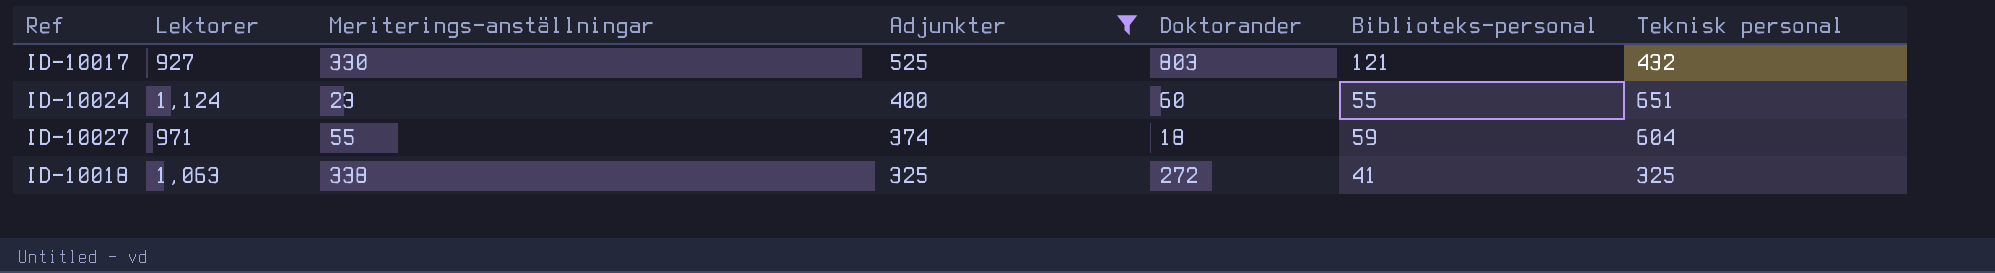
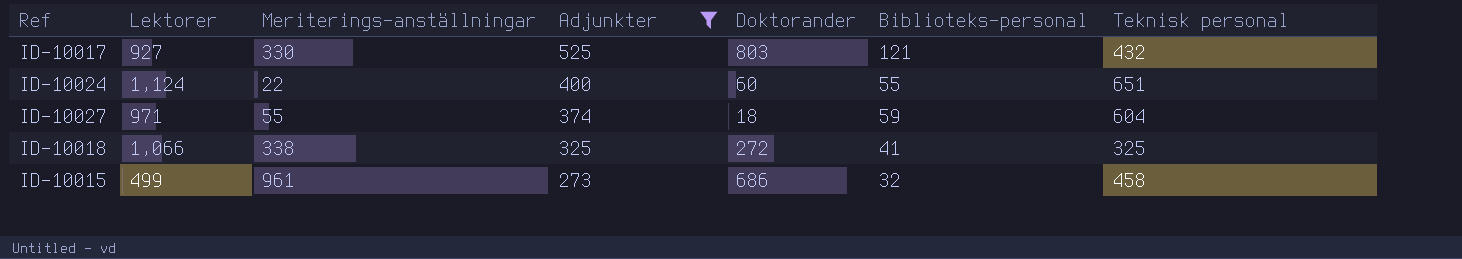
ID-10024 | Meriterings-anställningar: 23 -> 22
ID-10018 | Lektorer: 1,063 -> 1,066
row ID-10015: none -> 499 | 961 | 273 | 686 | 32 | 458

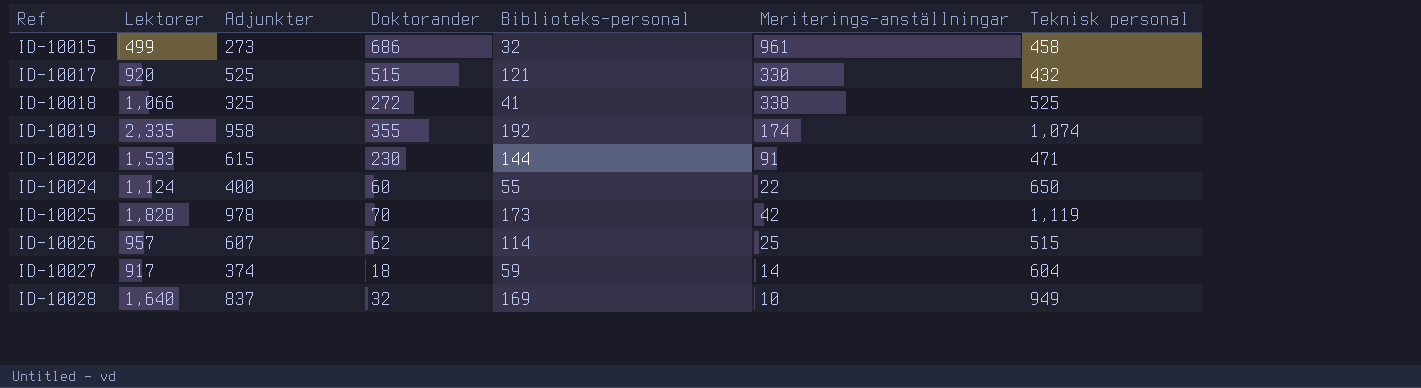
filter: Adjunkter <= 525 -> none
row order: Adjunkter descending -> Ref ascending
column Meriterings-anställningar | position: 3 -> 6
ID-10017 | Lektorer: 927 -> 920
ID-10017 | Doktorander: 803 -> 515
ID-10018 | Teknisk personal: 325 -> 525
ID-10024 | Teknisk personal: 651 -> 650
ID-10027 | Lektorer: 971 -> 917
ID-10027 | Meriterings-anställningar: 55 -> 14

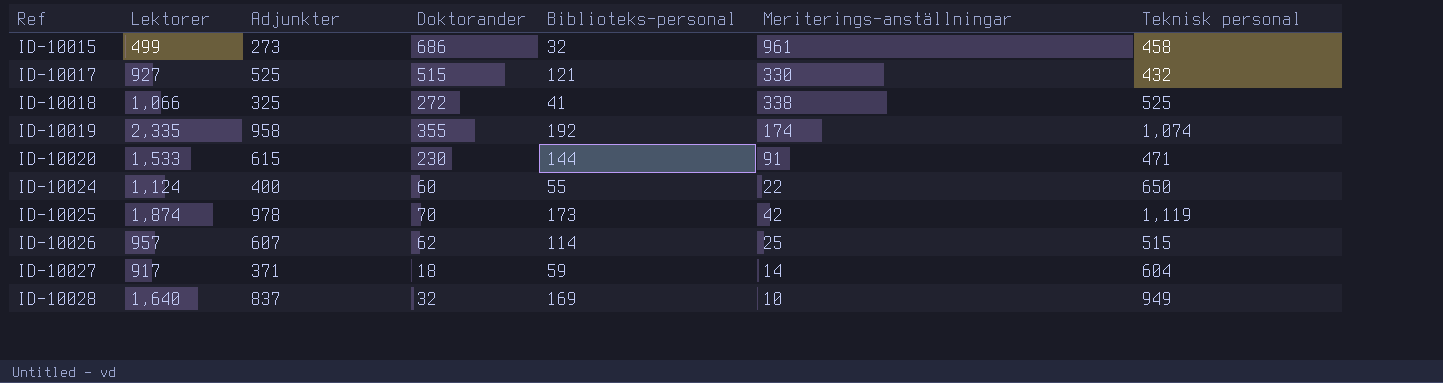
ID-10017 | Lektorer: 920 -> 927
ID-10025 | Lektorer: 1,828 -> 1,874
ID-10027 | Adjunkter: 374 -> 371

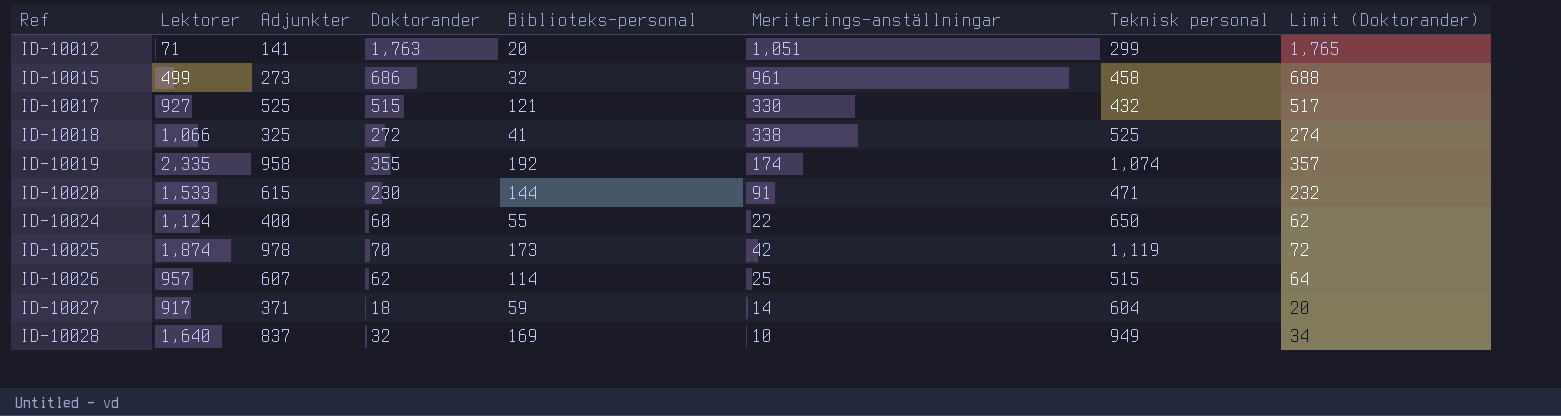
column Limit (Doktorander) | formula: none -> [Doktorander] + 2
row ID-10012: none -> 71 | 141 | 1,763 | 20 | 1,051 | 299 | 1,765

